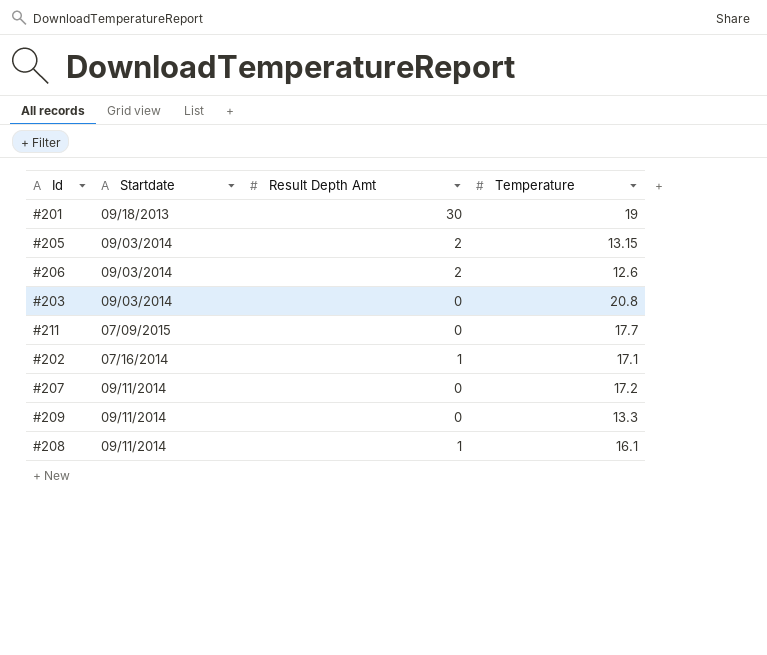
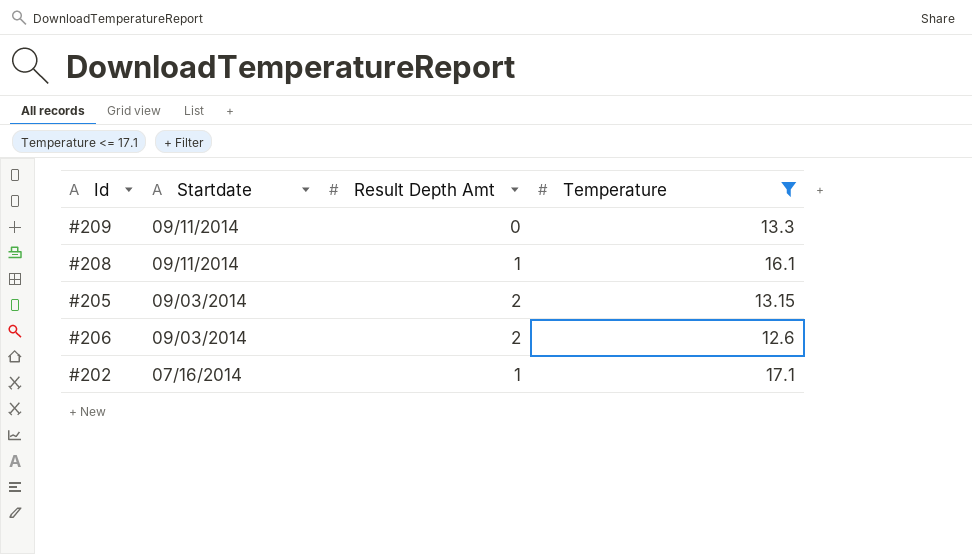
filter: none -> Temperature <= 17.1
row order: none -> Startdate descending

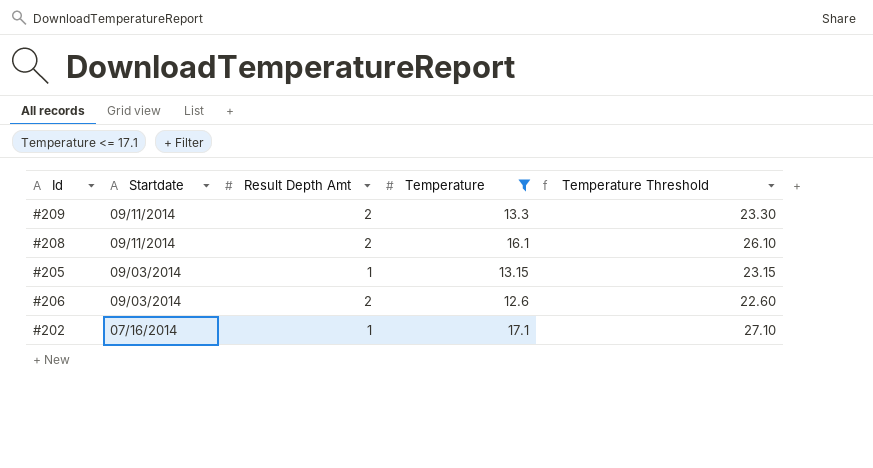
column Temperature Threshold | formula: none -> [Temperature] + 10
#209 | Result Depth Amt: 0 -> 2
#208 | Result Depth Amt: 1 -> 2
#205 | Result Depth Amt: 2 -> 1

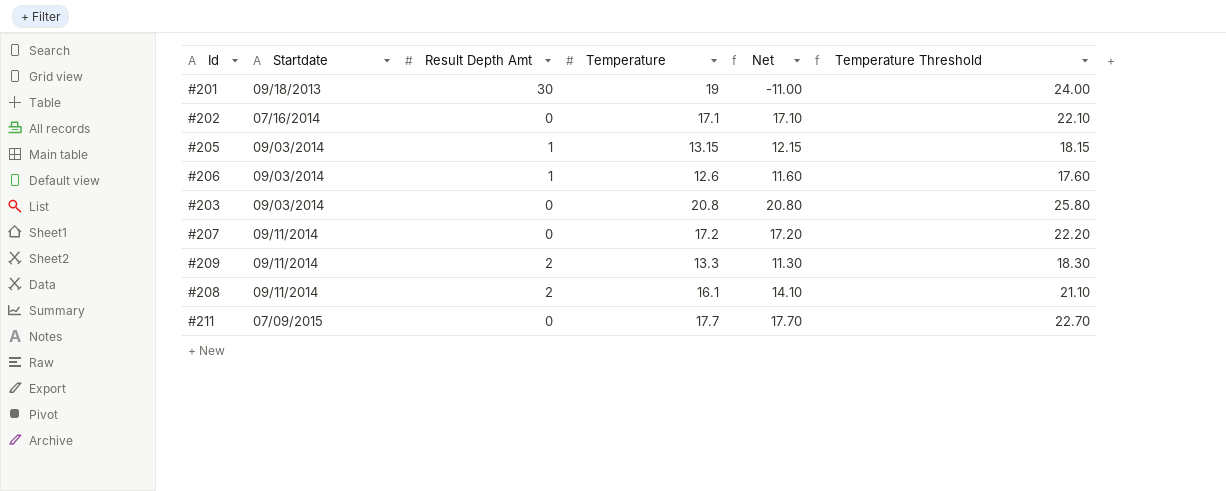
filter: Temperature <= 17.1 -> none
row order: Startdate descending -> Startdate ascending
column Net | formula: none -> [Temperature] - [Result Depth Amt]
column Temperature Threshold | formula: [Temperature] + 10 -> [Temperature] + 5
#202 | Result Depth Amt: 1 -> 0
#206 | Result Depth Amt: 2 -> 1

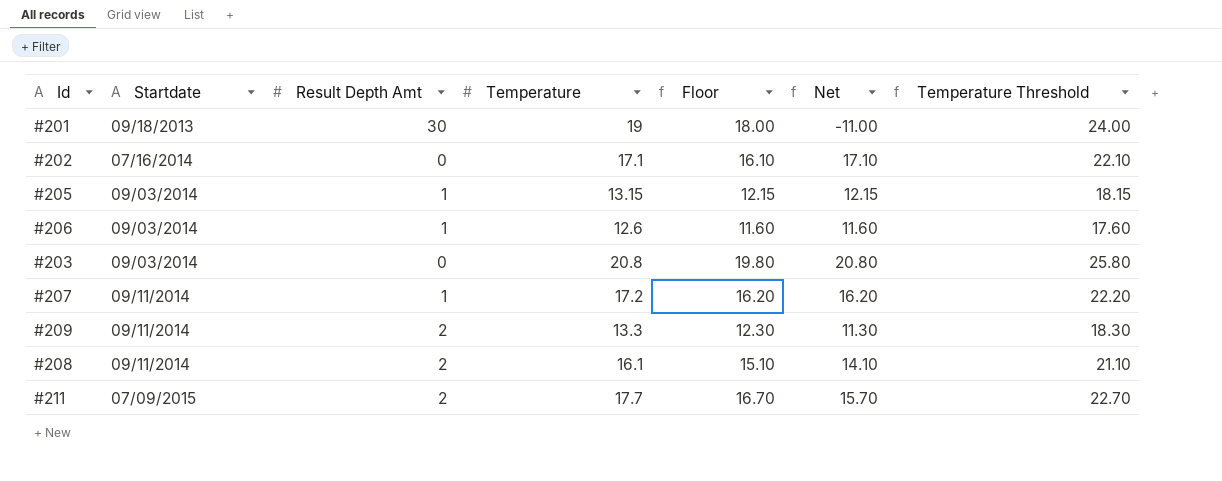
column Floor | formula: none -> [Temperature] - 1
#207 | Result Depth Amt: 0 -> 1
#207 | Net: 17.20 -> 16.20
#211 | Result Depth Amt: 0 -> 2
#211 | Net: 17.70 -> 15.70

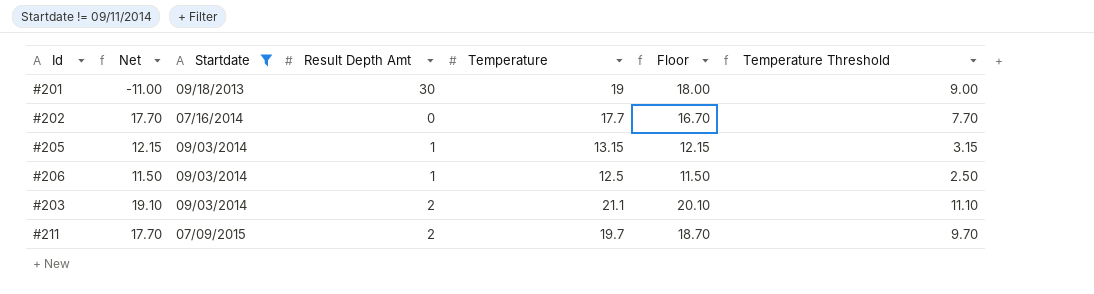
filter: none -> Startdate != 09/11/2014
column Net | position: 6 -> 2
column Temperature Threshold | formula: [Temperature] + 5 -> [Temperature] - 10
#202 | Net: 17.10 -> 17.70
#202 | Temperature: 17.1 -> 17.7
#202 | Floor: 16.10 -> 16.70
#206 | Net: 11.60 -> 11.50
#206 | Temperature: 12.6 -> 12.5
#206 | Floor: 11.60 -> 11.50
#203 | Net: 20.80 -> 19.10
#203 | Result Depth Amt: 0 -> 2
#203 | Temperature: 20.8 -> 21.1
#203 | Floor: 19.80 -> 20.10
#211 | Net: 15.70 -> 17.70
#211 | Temperature: 17.7 -> 19.7
#211 | Floor: 16.70 -> 18.70

